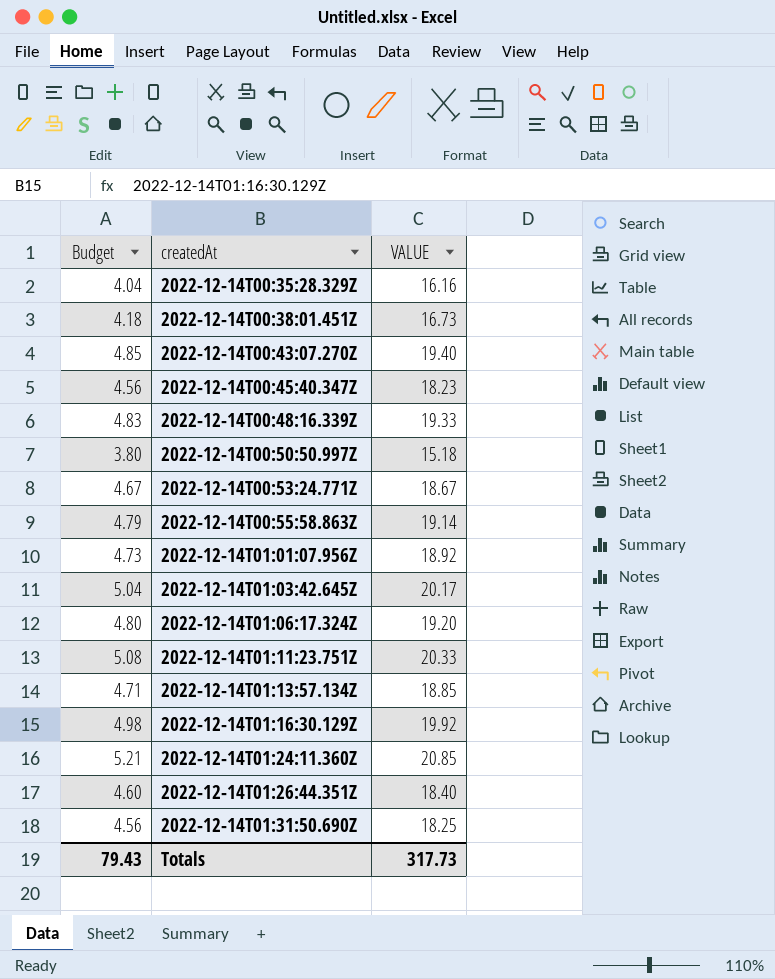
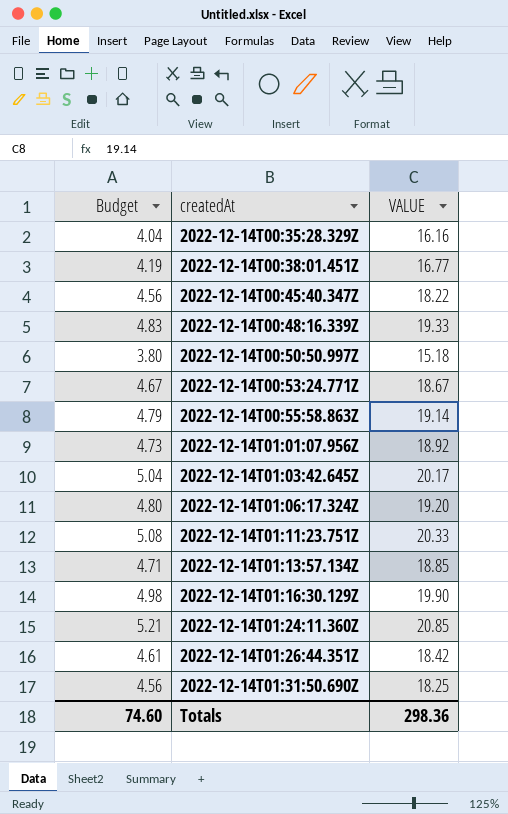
row 2022-12-14T00:43:07.270Z: 4.85 | 19.40 -> none
2022-12-14T00:38:01.451Z | Budget: 4.18 -> 4.19
2022-12-14T00:38:01.451Z | VALUE: 16.73 -> 16.77
2022-12-14T00:45:40.347Z | VALUE: 18.23 -> 18.22
2022-12-14T01:16:30.129Z | VALUE: 19.92 -> 19.90
2022-12-14T01:26:44.351Z | Budget: 4.60 -> 4.61
2022-12-14T01:26:44.351Z | VALUE: 18.40 -> 18.42
Totals | Budget: 79.43 -> 74.60
Totals | VALUE: 317.73 -> 298.36

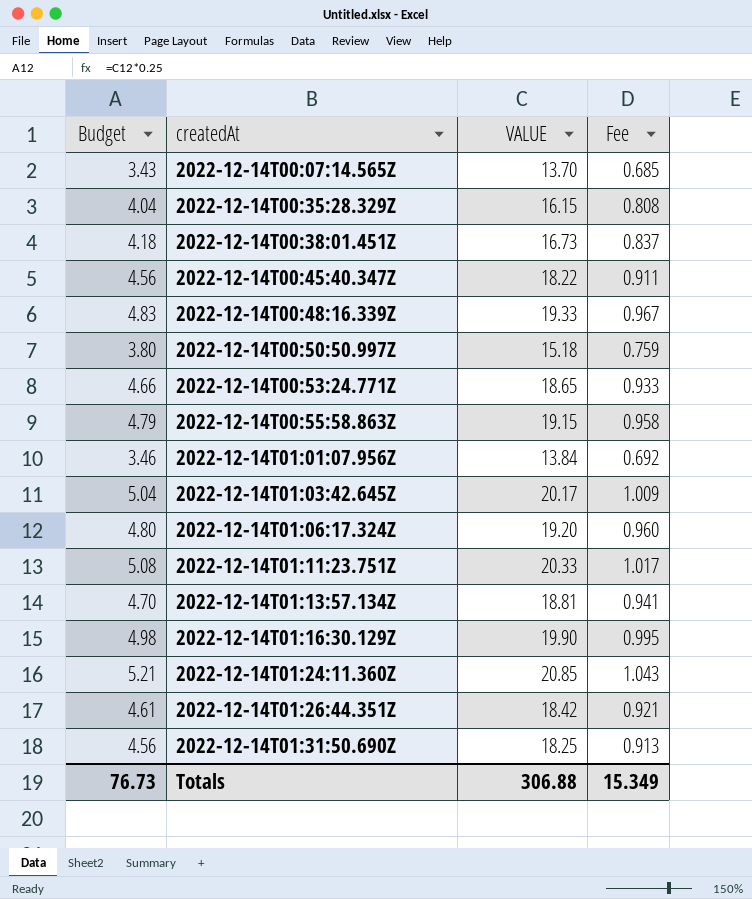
column Fee | formula: none -> [VALUE] * 0.05
row 2022-12-14T00:07:14.565Z: none -> 3.43 | 13.70 | 0.685
2022-12-14T00:35:28.329Z | VALUE: 16.16 -> 16.15
2022-12-14T00:38:01.451Z | Budget: 4.19 -> 4.18
2022-12-14T00:38:01.451Z | VALUE: 16.77 -> 16.73
2022-12-14T00:53:24.771Z | Budget: 4.67 -> 4.66
2022-12-14T00:53:24.771Z | VALUE: 18.67 -> 18.65
2022-12-14T00:55:58.863Z | VALUE: 19.14 -> 19.15
2022-12-14T01:01:07.956Z | Budget: 4.73 -> 3.46
2022-12-14T01:01:07.956Z | VALUE: 18.92 -> 13.84
2022-12-14T01:13:57.134Z | Budget: 4.71 -> 4.70
2022-12-14T01:13:57.134Z | VALUE: 18.85 -> 18.81
Totals | Budget: 74.60 -> 76.73
Totals | VALUE: 298.36 -> 306.88

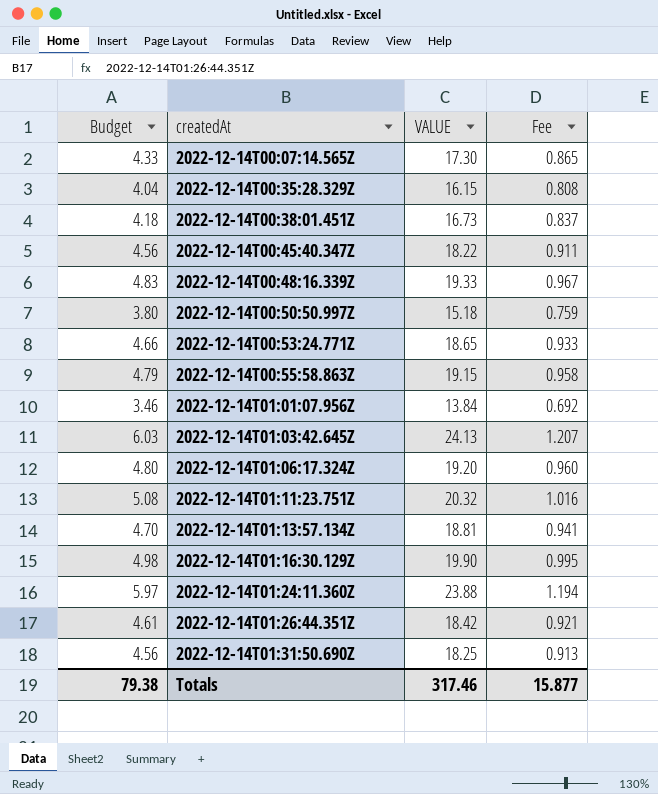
2022-12-14T00:07:14.565Z | Budget: 3.43 -> 4.33
2022-12-14T00:07:14.565Z | VALUE: 13.70 -> 17.30
2022-12-14T00:07:14.565Z | Fee: 0.685 -> 0.865
2022-12-14T01:03:42.645Z | Budget: 5.04 -> 6.03
2022-12-14T01:03:42.645Z | VALUE: 20.17 -> 24.13
2022-12-14T01:03:42.645Z | Fee: 1.009 -> 1.207
2022-12-14T01:11:23.751Z | VALUE: 20.33 -> 20.32
2022-12-14T01:11:23.751Z | Fee: 1.017 -> 1.016
2022-12-14T01:24:11.360Z | Budget: 5.21 -> 5.97
2022-12-14T01:24:11.360Z | VALUE: 20.85 -> 23.88
2022-12-14T01:24:11.360Z | Fee: 1.043 -> 1.194
Totals | Budget: 76.73 -> 79.38
Totals | VALUE: 306.88 -> 317.46
Totals | Fee: 15.349 -> 15.877

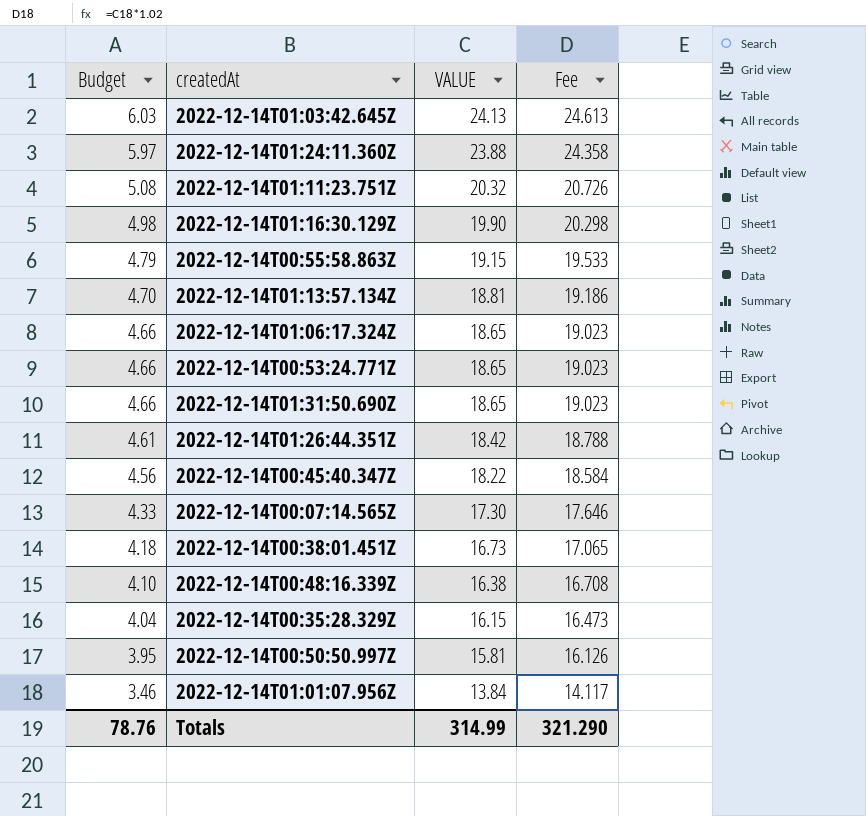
row order: createdAt ascending -> Budget descending
column Fee | formula: [VALUE] * 0.05 -> [VALUE] * 1.02
2022-12-14T01:06:17.324Z | Budget: 4.80 -> 4.66
2022-12-14T01:06:17.324Z | VALUE: 19.20 -> 18.65
2022-12-14T01:31:50.690Z | Budget: 4.56 -> 4.66
2022-12-14T01:31:50.690Z | VALUE: 18.25 -> 18.65
2022-12-14T00:48:16.339Z | Budget: 4.83 -> 4.10
2022-12-14T00:48:16.339Z | VALUE: 19.33 -> 16.38
2022-12-14T00:50:50.997Z | Budget: 3.80 -> 3.95
2022-12-14T00:50:50.997Z | VALUE: 15.18 -> 15.81
Totals | Budget: 79.38 -> 78.76
Totals | VALUE: 317.46 -> 314.99
Totals | Fee: 15.877 -> 321.290

